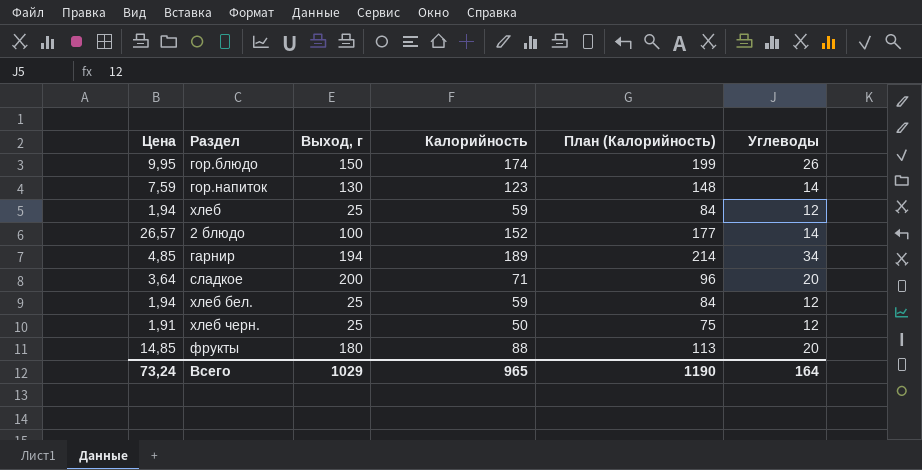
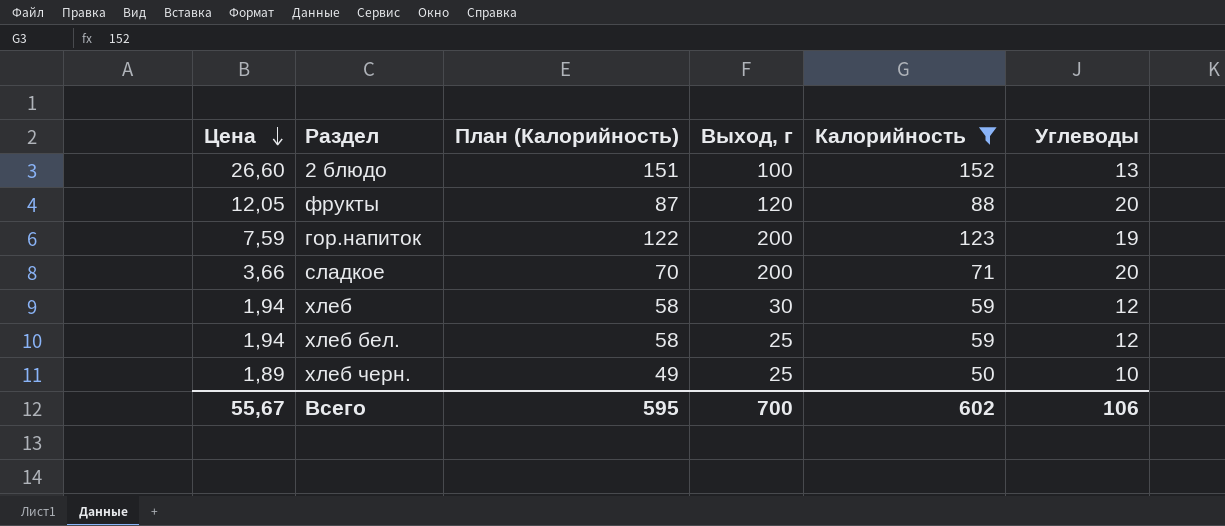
filter: none -> Калорийность <= 152
row order: none -> Цена descending
column План (Калорийность) | formula: [Калорийность] + 25 -> [Калорийность] - 1
column План (Калорийность) | position: 5 -> 3
2 блюдо | Цена: 26,57 -> 26,60
2 блюдо | Углеводы: 14 -> 13
фрукты | Цена: 14,85 -> 12,05
фрукты | Выход, г: 180 -> 120
гор.напиток | Выход, г: 130 -> 200
гор.напиток | Углеводы: 14 -> 19
сладкое | Цена: 3,64 -> 3,66
хлеб | Выход, г: 25 -> 30
хлеб черн. | Цена: 1,91 -> 1,89
хлеб черн. | Углеводы: 12 -> 10
Всего | Цена: 73,24 -> 55,67
Всего | План (Калорийность): 1190 -> 595
Всего | Выход, г: 1029 -> 700
Всего | Калорийность: 965 -> 602
Всего | Углеводы: 164 -> 106

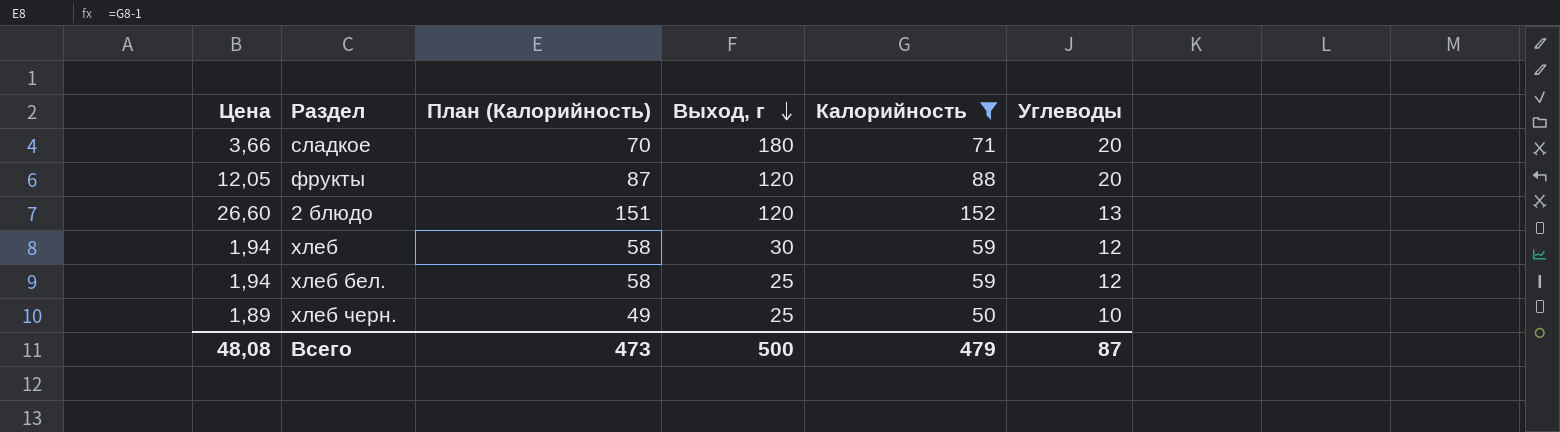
row order: Цена descending -> Выход, г descending
row гор.напиток: 7,59 | 122 | 200 | 123 | 19 -> none
сладкое | Выход, г: 200 -> 180
2 блюдо | Выход, г: 100 -> 120
Всего | Цена: 55,67 -> 48,08
Всего | План (Калорийность): 595 -> 473
Всего | Выход, г: 700 -> 500
Всего | Калорийность: 602 -> 479
Всего | Углеводы: 106 -> 87

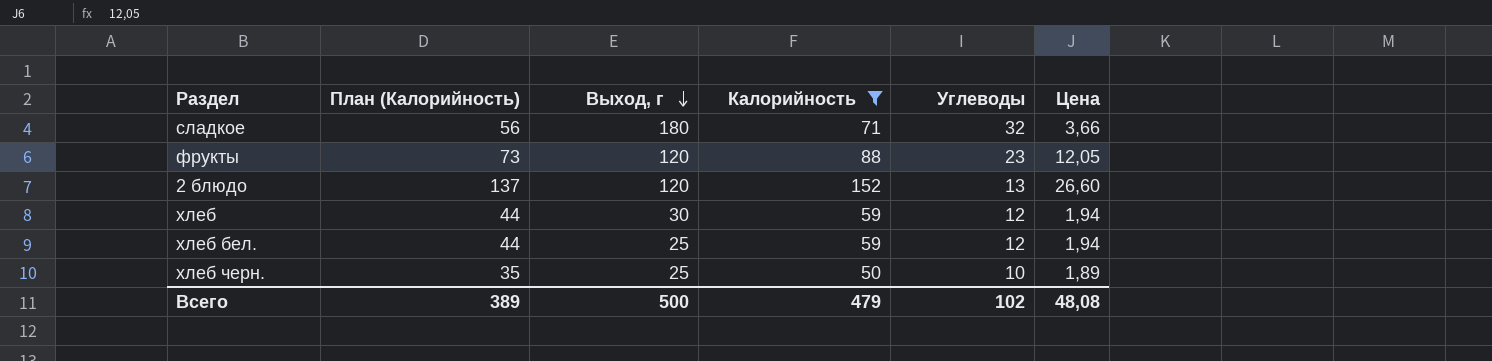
column План (Калорийность) | formula: [Калорийность] - 1 -> [Калорийность] - 15
column Цена | position: 1 -> 6
сладкое | Углеводы: 20 -> 32
фрукты | Углеводы: 20 -> 23
Всего | План (Калорийность): 473 -> 389
Всего | Углеводы: 87 -> 102

